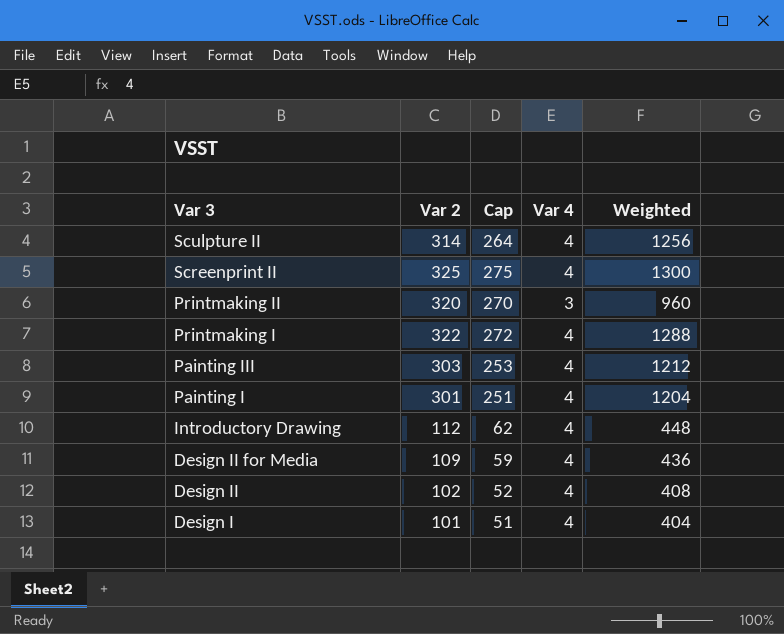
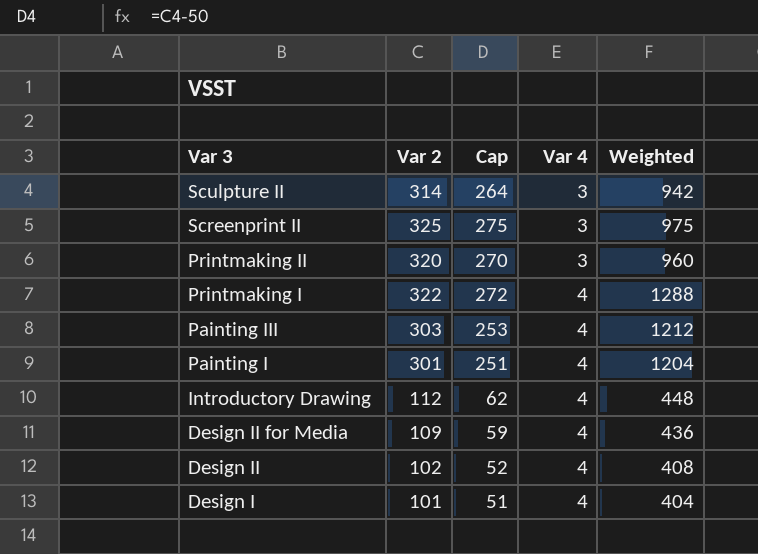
Sculpture II | Var 4: 4 -> 3
Sculpture II | Weighted: 1256 -> 942
Screenprint II | Var 4: 4 -> 3
Screenprint II | Weighted: 1300 -> 975

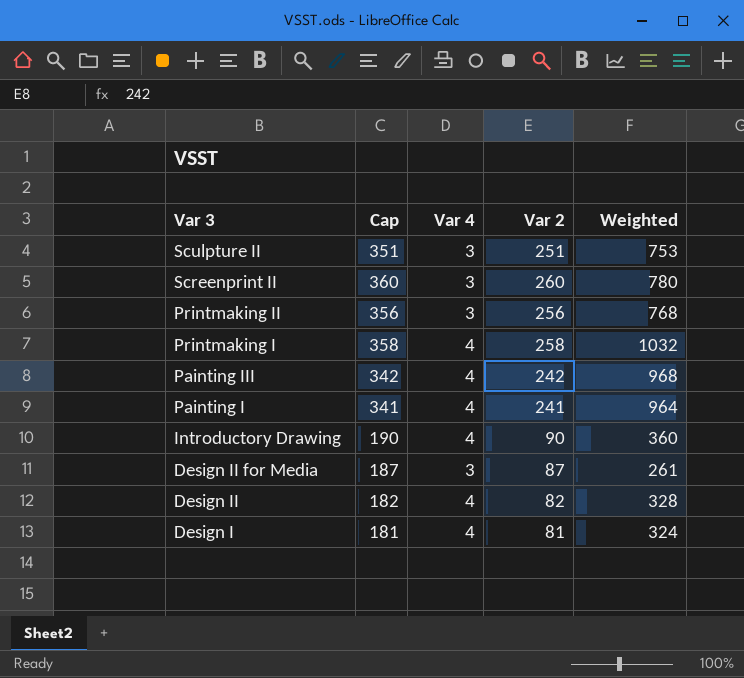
column Cap | formula: [Var 2] - 50 -> [Var 2] + 100
column Var 2 | position: 2 -> 4
Sculpture II | Var 2: 314 -> 251
Sculpture II | Weighted: 942 -> 753
Screenprint II | Var 2: 325 -> 260
Screenprint II | Weighted: 975 -> 780
Printmaking II | Var 2: 320 -> 256
Printmaking II | Weighted: 960 -> 768
Printmaking I | Var 2: 322 -> 258
Printmaking I | Weighted: 1288 -> 1032
Painting III | Var 2: 303 -> 242
Painting III | Weighted: 1212 -> 968
Painting I | Var 2: 301 -> 241
Painting I | Weighted: 1204 -> 964
Introductory Drawing | Var 2: 112 -> 90
Introductory Drawing | Weighted: 448 -> 360
Design II for Media | Var 4: 4 -> 3
Design II for Media | Var 2: 109 -> 87
Design II for Media | Weighted: 436 -> 261
Design II | Var 2: 102 -> 82
Design II | Weighted: 408 -> 328
Design I | Var 2: 101 -> 81
Design I | Weighted: 404 -> 324

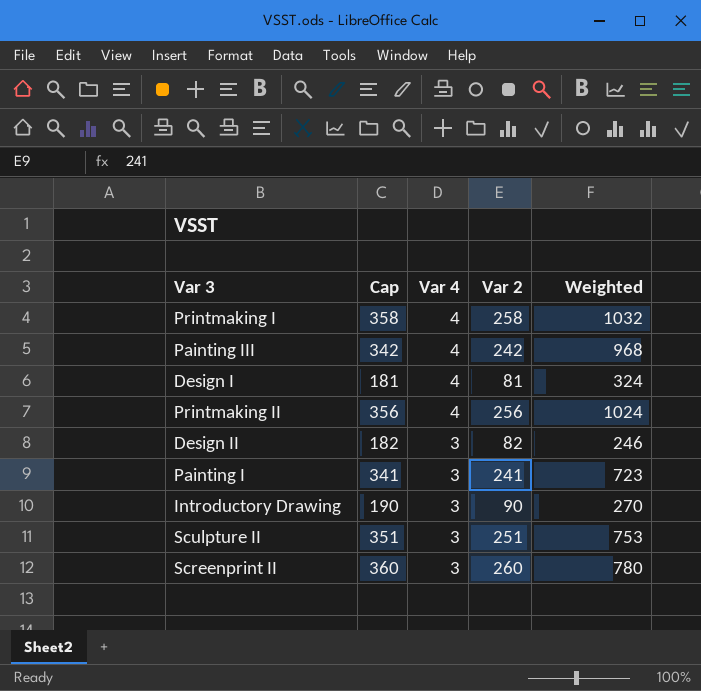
row order: Var 3 descending -> Var 4 descending
row Design II for Media: 187 | 3 | 87 | 261 -> none
Printmaking II | Var 4: 3 -> 4
Printmaking II | Weighted: 768 -> 1024
Design II | Var 4: 4 -> 3
Design II | Weighted: 328 -> 246
Painting I | Var 4: 4 -> 3
Painting I | Weighted: 964 -> 723
Introductory Drawing | Var 4: 4 -> 3
Introductory Drawing | Weighted: 360 -> 270

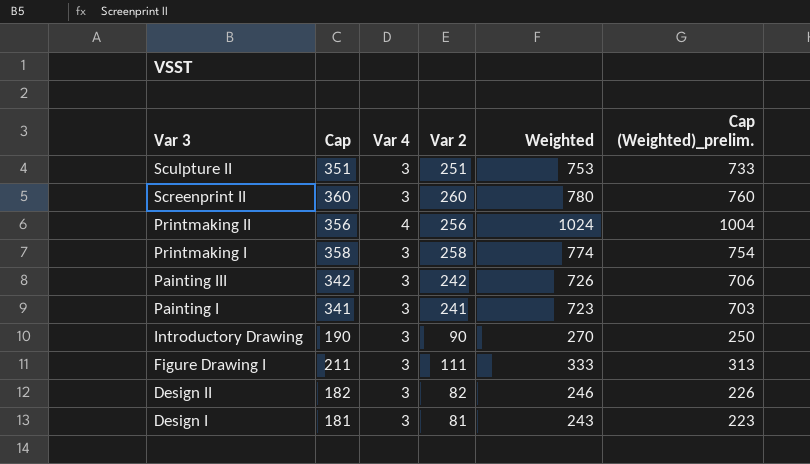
row order: Var 4 descending -> Var 3 descending
column Cap (Weighted)_prelim. | formula: none -> [Weighted] - 20
Printmaking I | Var 4: 4 -> 3
Printmaking I | Weighted: 1032 -> 774
Painting III | Var 4: 4 -> 3
Painting III | Weighted: 968 -> 726
row Figure Drawing I: none -> 211 | 3 | 111 | 333 | 313
Design I | Var 4: 4 -> 3
Design I | Weighted: 324 -> 243

